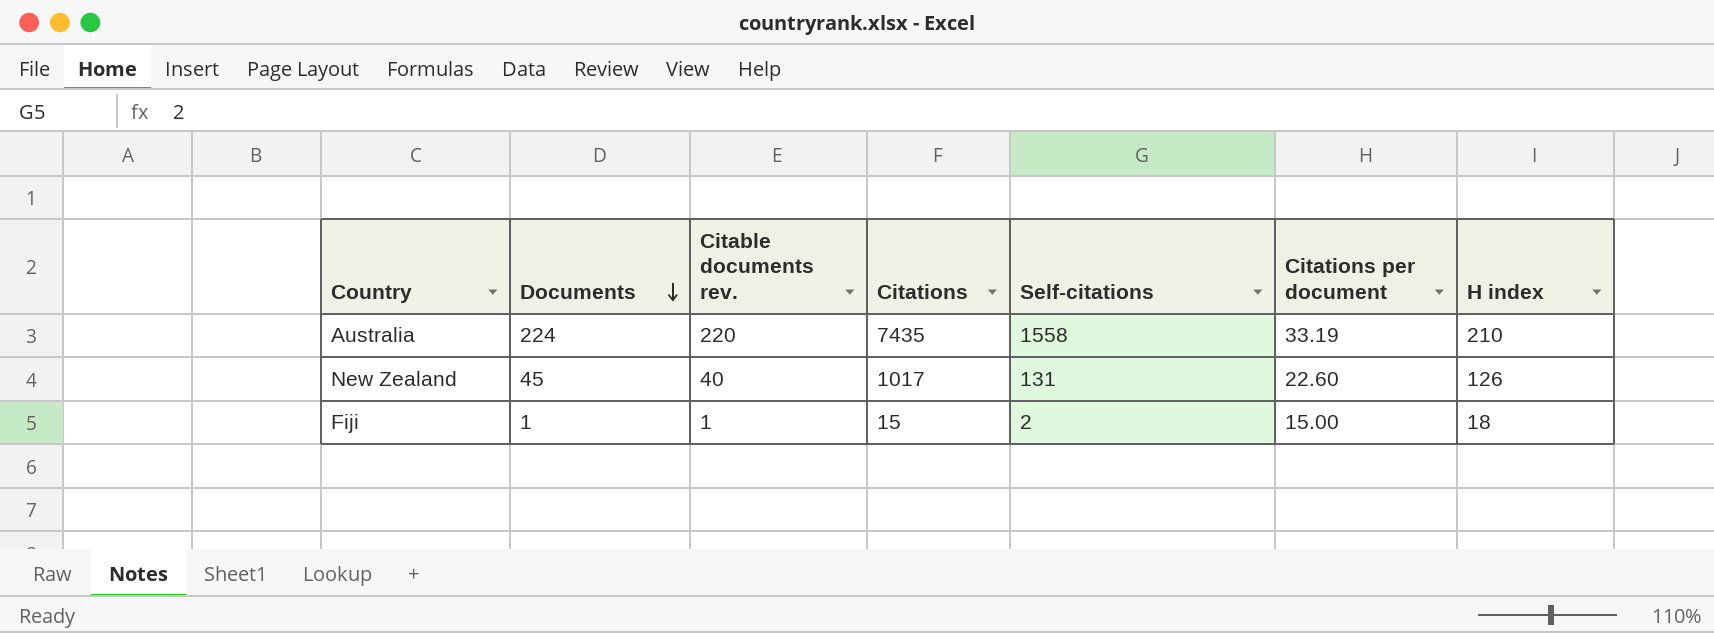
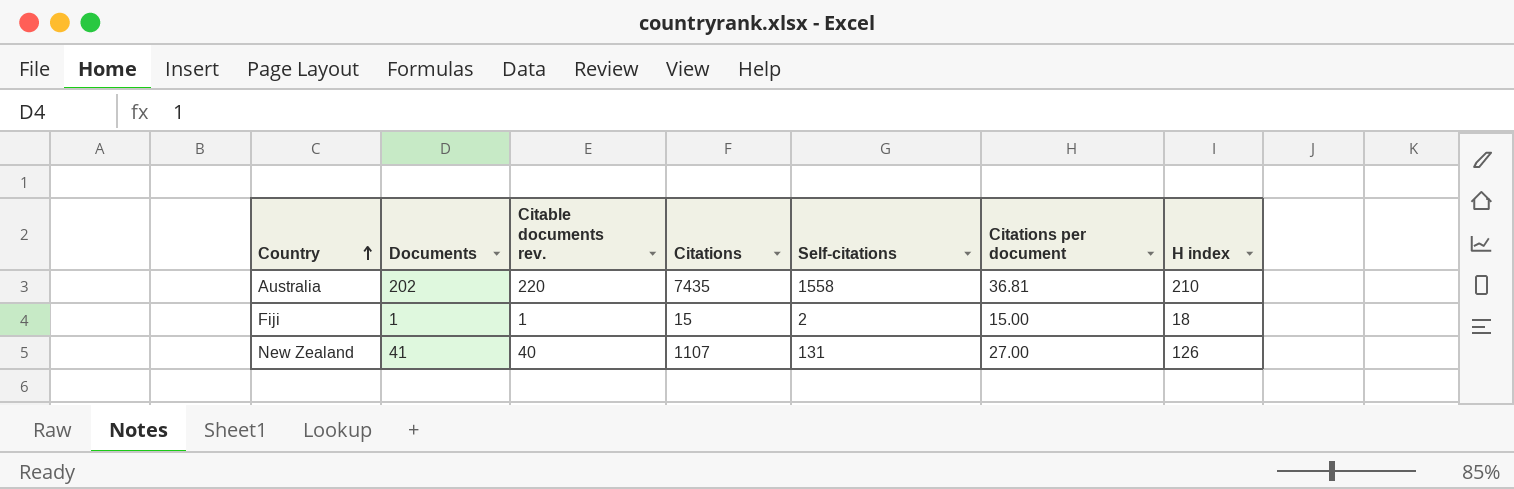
row order: Documents descending -> Country ascending
Australia | Documents: 224 -> 202
Australia | Citations per document: 33.19 -> 36.81
New Zealand | Documents: 45 -> 41
New Zealand | Citations: 1017 -> 1107
New Zealand | Citations per document: 22.60 -> 27.00

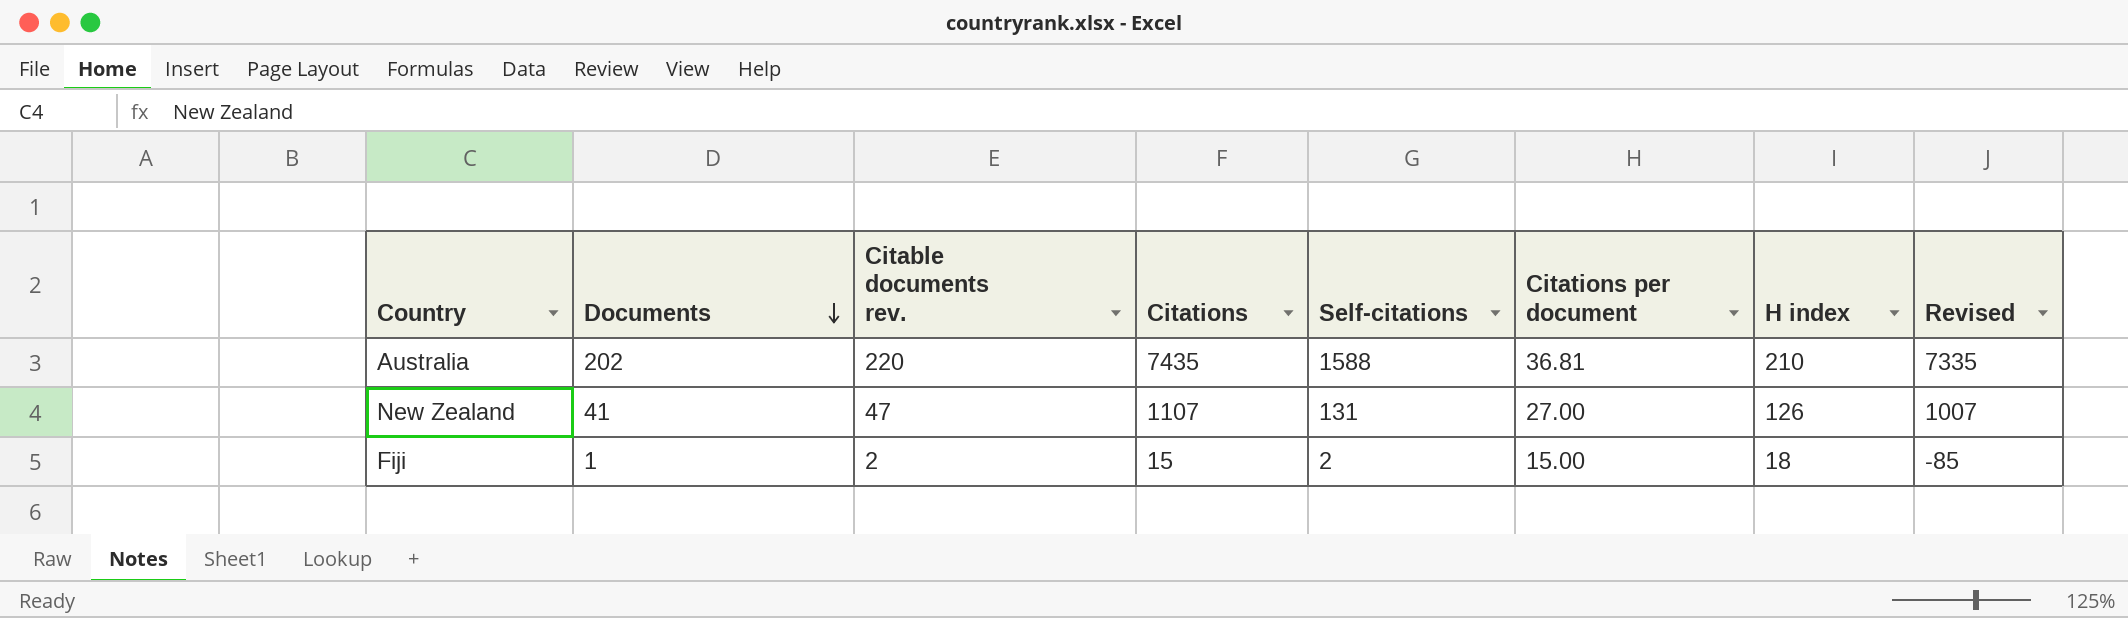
row order: Country ascending -> Documents descending
column Revised | formula: none -> [Citations] - 100
Australia | Self-citations: 1558 -> 1588
New Zealand | Citable documents rev.: 40 -> 47
Fiji | Citable documents rev.: 1 -> 2

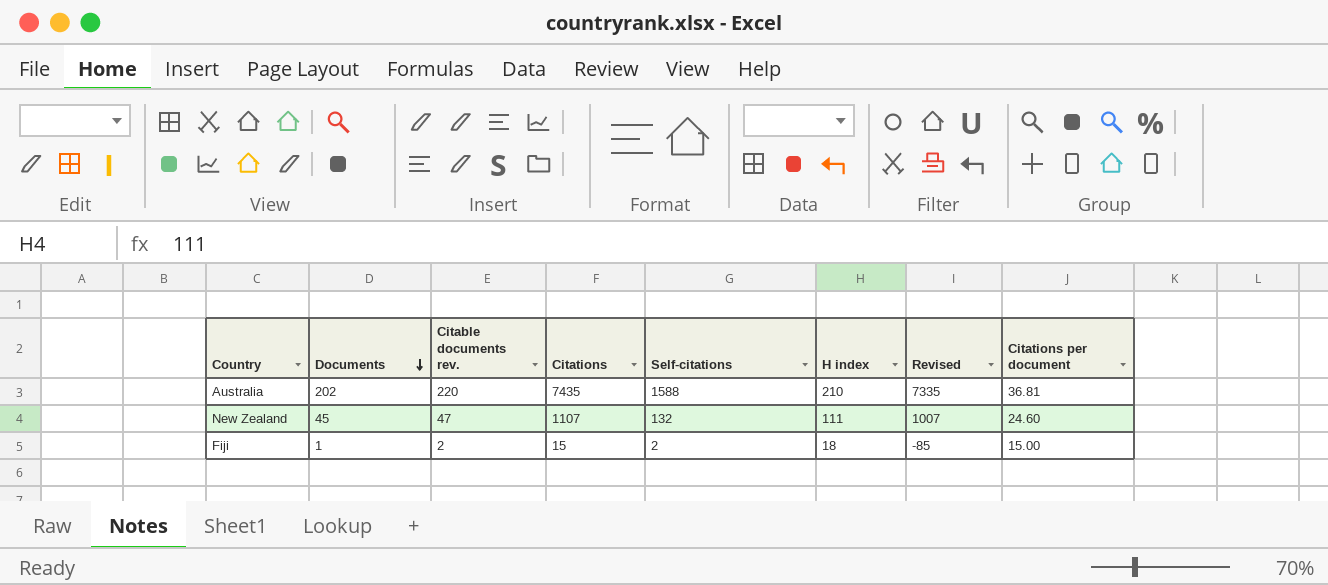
column Citations per document | position: 6 -> 8
New Zealand | Documents: 41 -> 45
New Zealand | Self-citations: 131 -> 132
New Zealand | H index: 126 -> 111
New Zealand | Citations per document: 27.00 -> 24.60

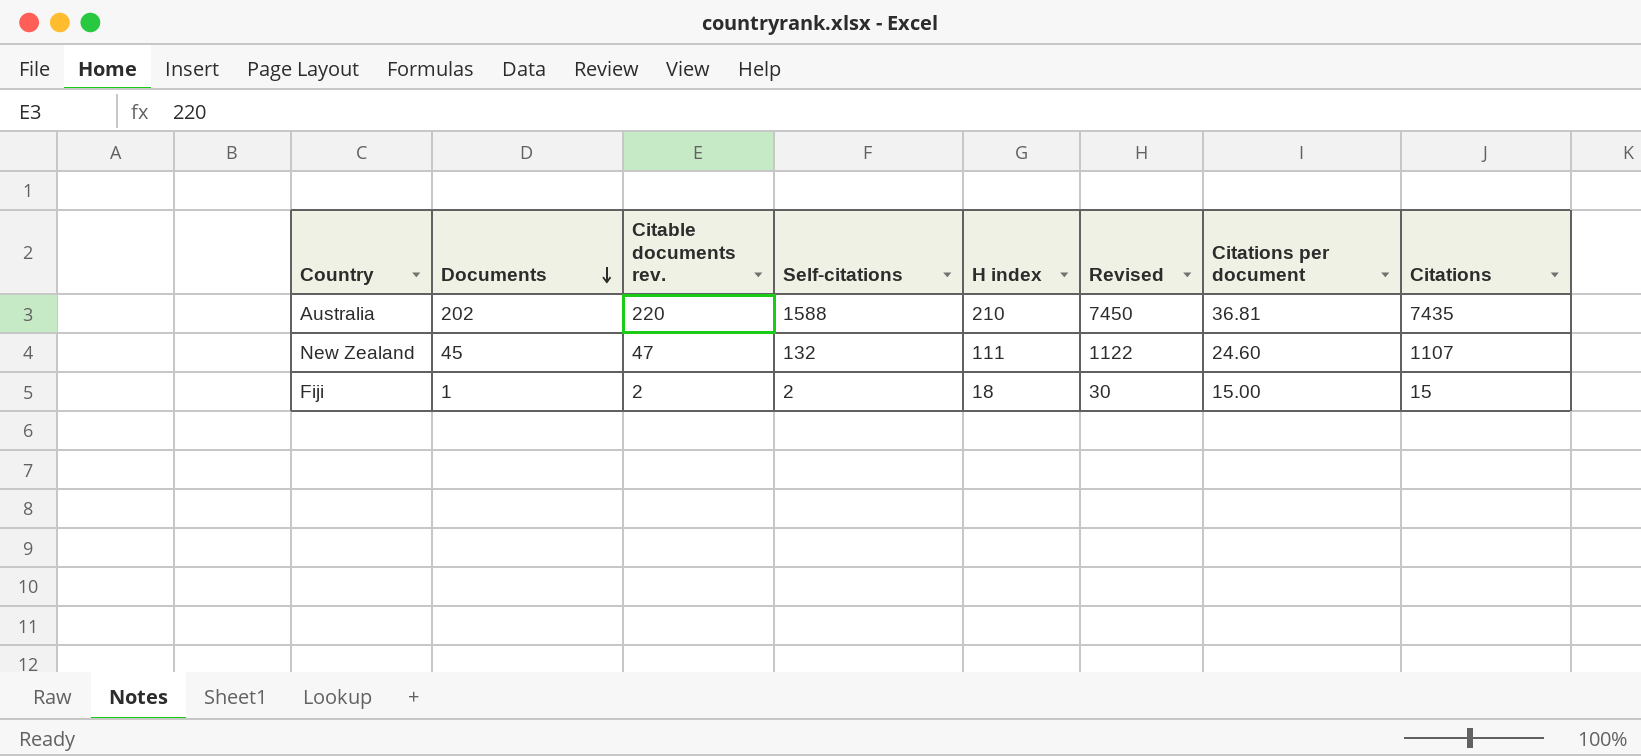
column Revised | formula: [Citations] - 100 -> [Citations] + 15
column Citations | position: 4 -> 8

